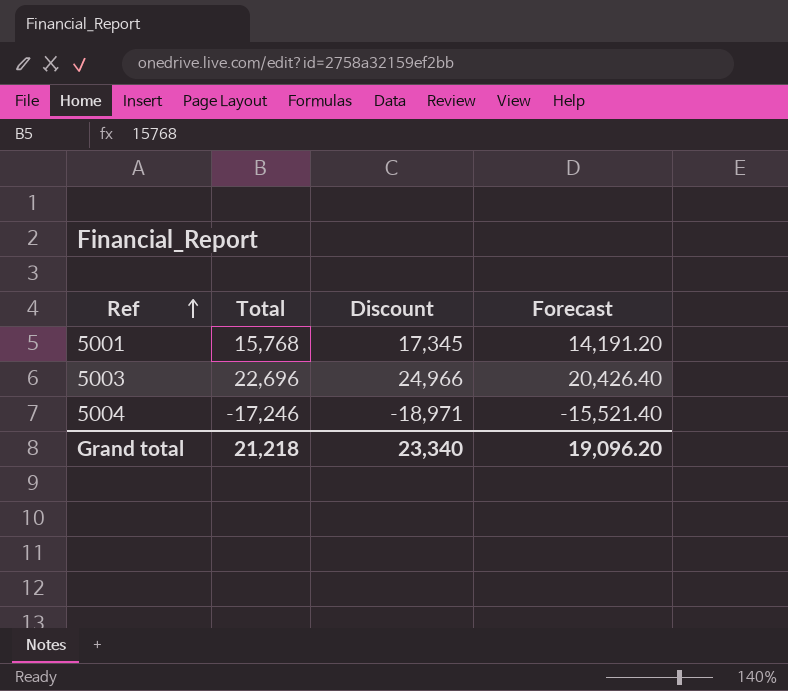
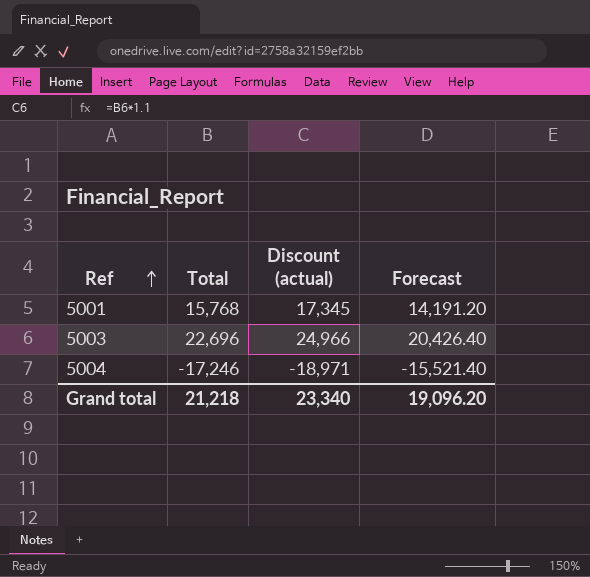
column name: Discount -> Discount (actual)

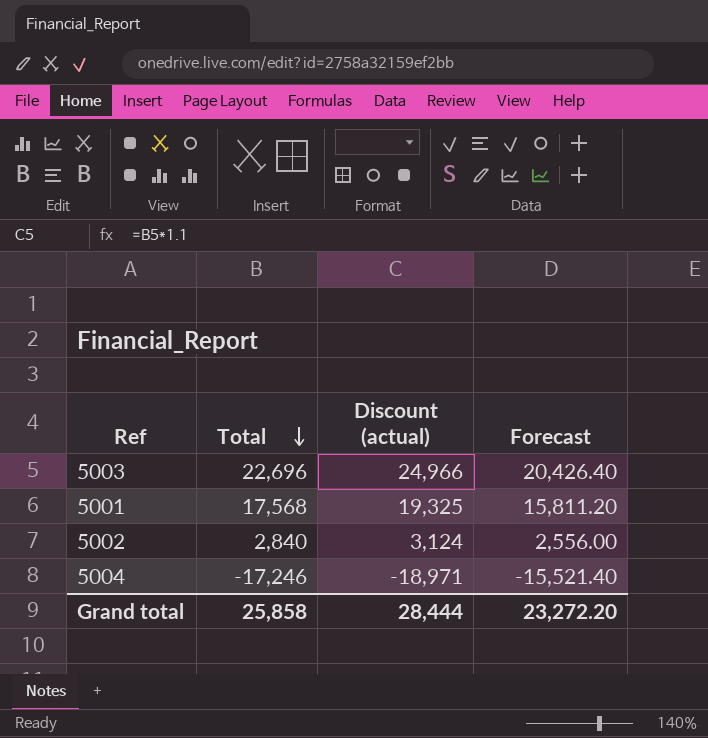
row order: Ref ascending -> Total descending
5001 | Total: 15,768 -> 17,568
5001 | Discount (actual): 17,345 -> 19,325
5001 | Forecast: 14,191.20 -> 15,811.20
row 5002: none -> 2,840 | 3,124 | 2,556.00
Grand total | Total: 21,218 -> 25,858
Grand total | Discount (actual): 23,340 -> 28,444
Grand total | Forecast: 19,096.20 -> 23,272.20

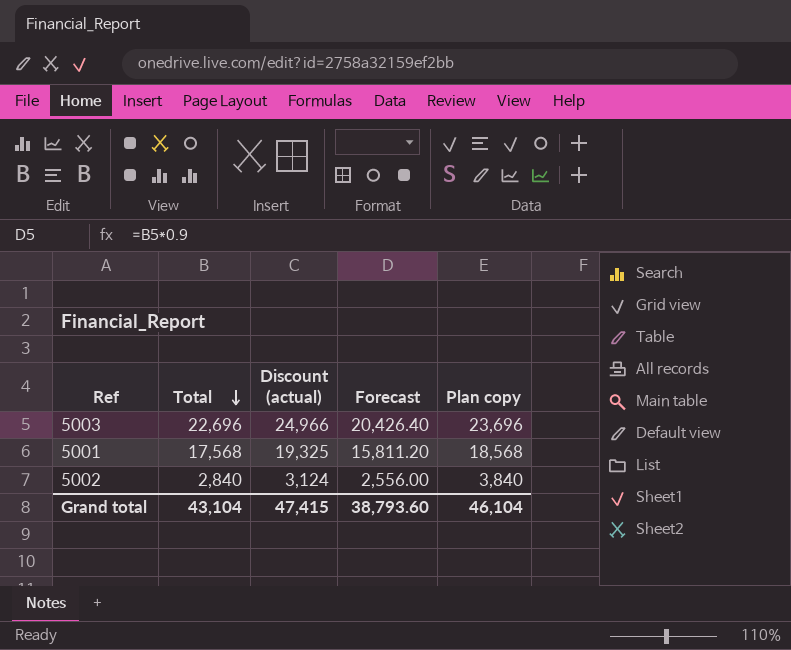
column Plan copy | formula: none -> [Total] + 1000
row 5004: -17,246 | -18,971 | -15,521.40 -> none
Grand total | Total: 25,858 -> 43,104
Grand total | Discount (actual): 28,444 -> 47,415
Grand total | Forecast: 23,272.20 -> 38,793.60

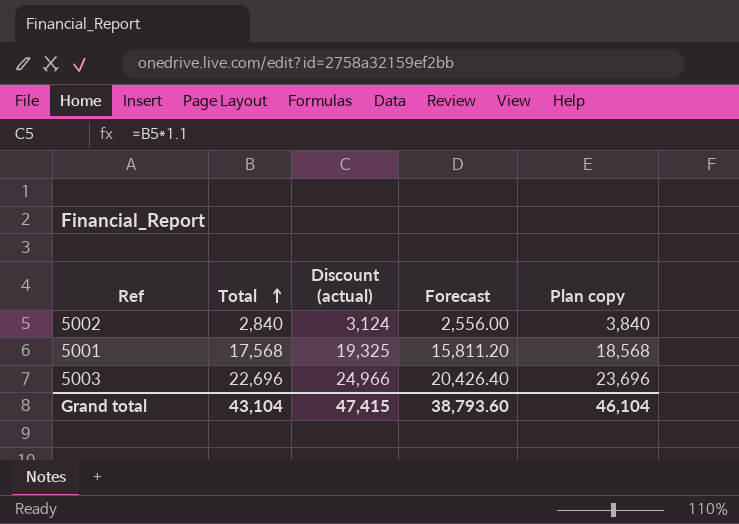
row order: Total descending -> Total ascending

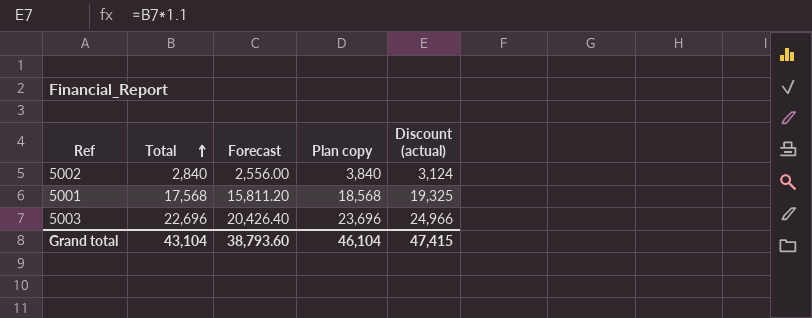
column Discount (actual) | position: 3 -> 5

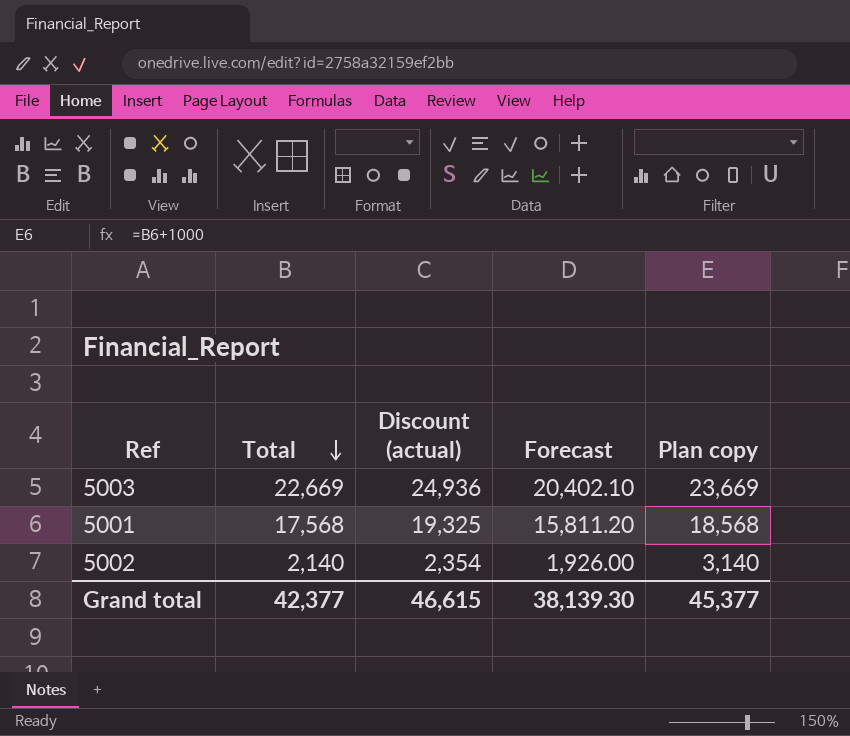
row order: Total ascending -> Total descending
column Discount (actual) | position: 5 -> 3
5003 | Total: 22,696 -> 22,669
5003 | Discount (actual): 24,966 -> 24,936
5003 | Forecast: 20,426.40 -> 20,402.10
5003 | Plan copy: 23,696 -> 23,669
5002 | Total: 2,840 -> 2,140
5002 | Discount (actual): 3,124 -> 2,354
5002 | Forecast: 2,556.00 -> 1,926.00
5002 | Plan copy: 3,840 -> 3,140
Grand total | Total: 43,104 -> 42,377
Grand total | Discount (actual): 47,415 -> 46,615
Grand total | Forecast: 38,793.60 -> 38,139.30
Grand total | Plan copy: 46,104 -> 45,377

